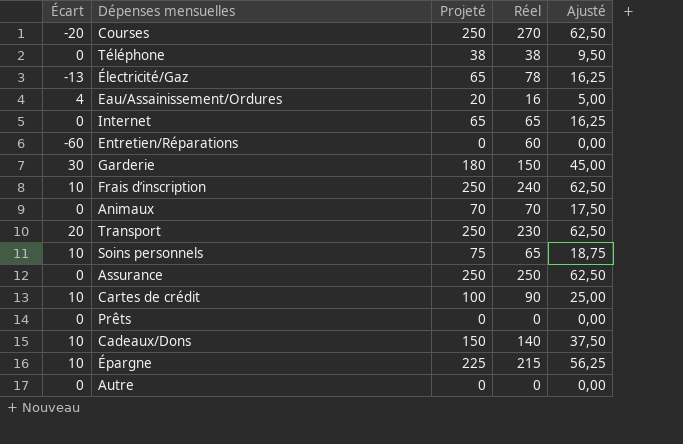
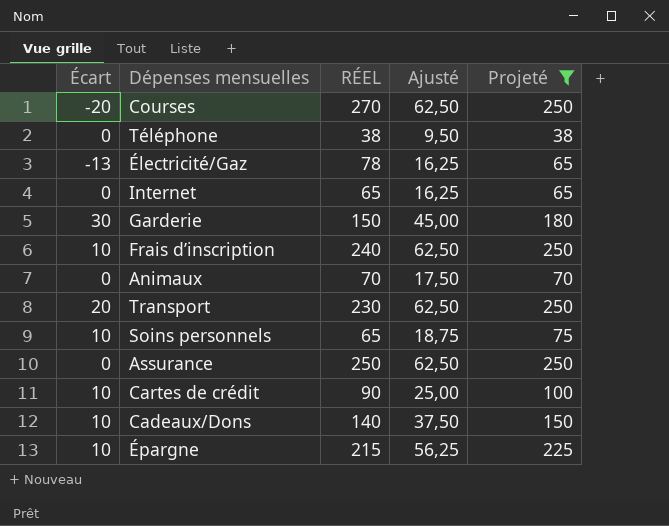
filter: none -> Projeté >= 38
column name: Réel -> RÉEL
column Projeté | position: 3 -> 5

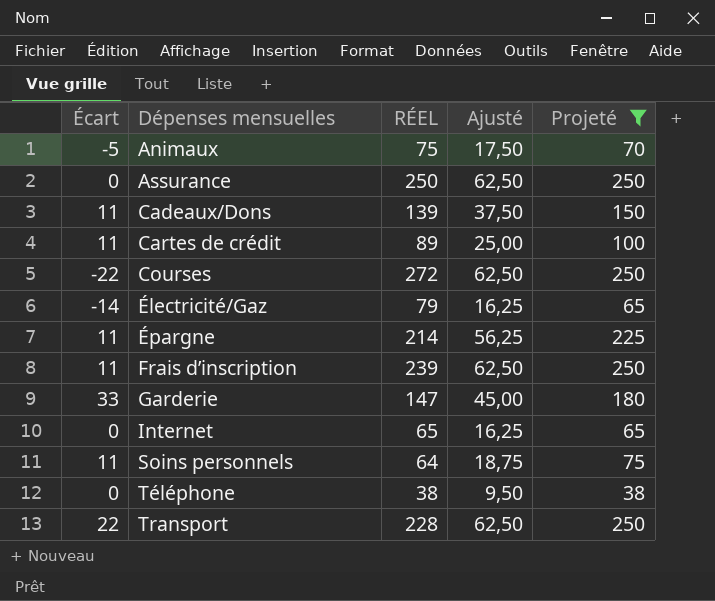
row order: none -> Dépenses mensuelles ascending
Animaux | Écart: 0 -> -5
Animaux | RÉEL: 70 -> 75
Cadeaux/Dons | Écart: 10 -> 11
Cadeaux/Dons | RÉEL: 140 -> 139
Cartes de crédit | Écart: 10 -> 11
Cartes de crédit | RÉEL: 90 -> 89
Courses | Écart: -20 -> -22
Courses | RÉEL: 270 -> 272
Électricité/Gaz | Écart: -13 -> -14
Électricité/Gaz | RÉEL: 78 -> 79
Épargne | Écart: 10 -> 11
Épargne | RÉEL: 215 -> 214
Frais d’inscription | Écart: 10 -> 11
Frais d’inscription | RÉEL: 240 -> 239
Garderie | Écart: 30 -> 33
Garderie | RÉEL: 150 -> 147
Soins personnels | Écart: 10 -> 11
Soins personnels | RÉEL: 65 -> 64
Transport | Écart: 20 -> 22
Transport | RÉEL: 230 -> 228

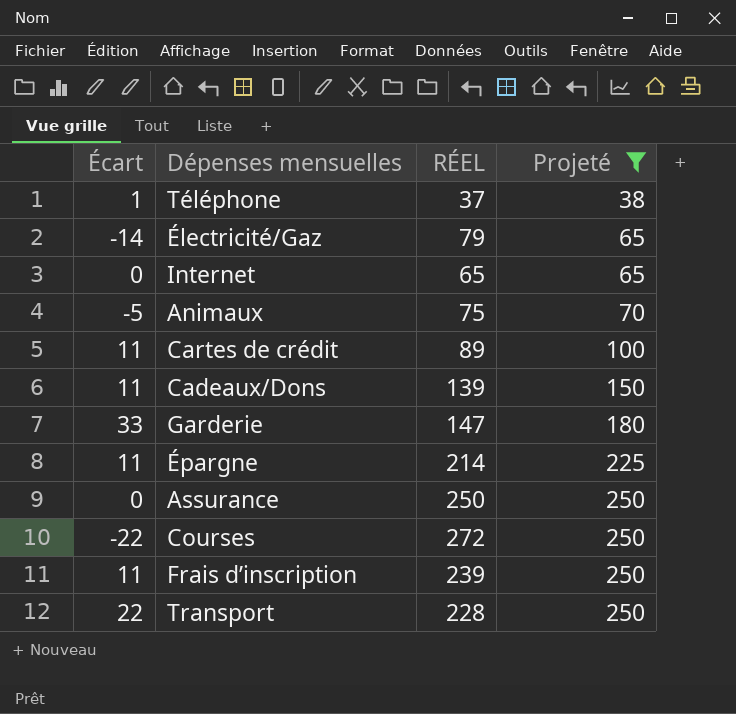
row order: Dépenses mensuelles ascending -> Projeté ascending
column Ajusté | formula: [Projeté] * 0,25 -> none
row Soins personnels: 11 | 64 | 18,75 | 75 -> none
Téléphone | Écart: 0 -> 1
Téléphone | RÉEL: 38 -> 37

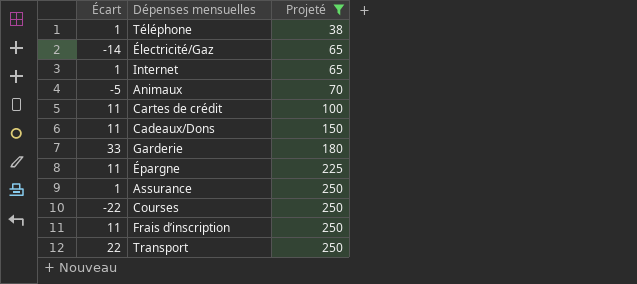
column RÉEL | formula: [Projeté] - [Écart] -> none
Internet | Écart: 0 -> 1
Assurance | Écart: 0 -> 1

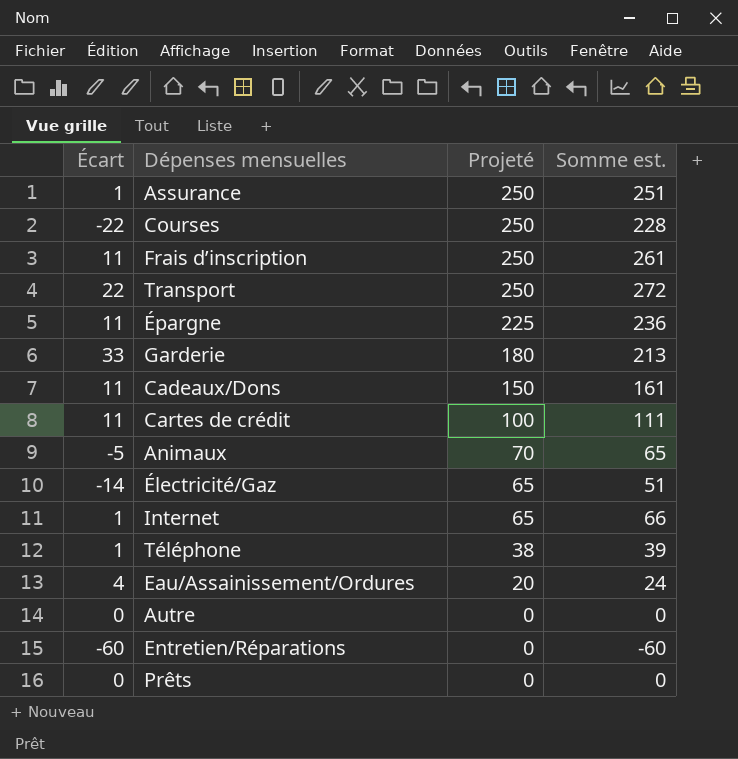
filter: Projeté >= 38 -> none
row order: Projeté ascending -> Projeté descending
column Somme est. | formula: none -> [Écart] + [Projeté]

